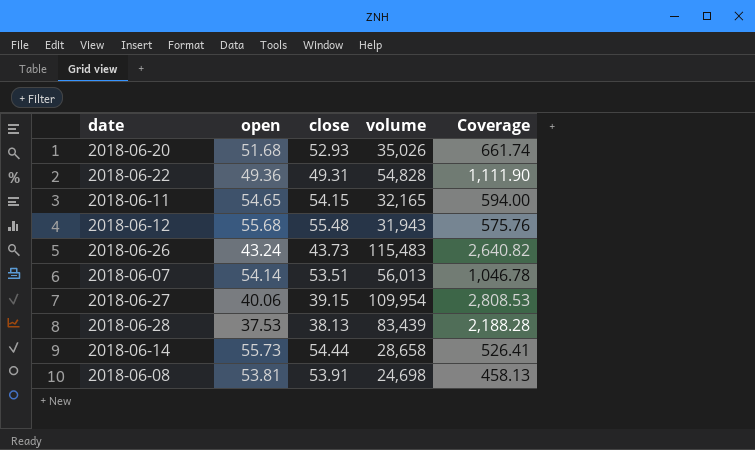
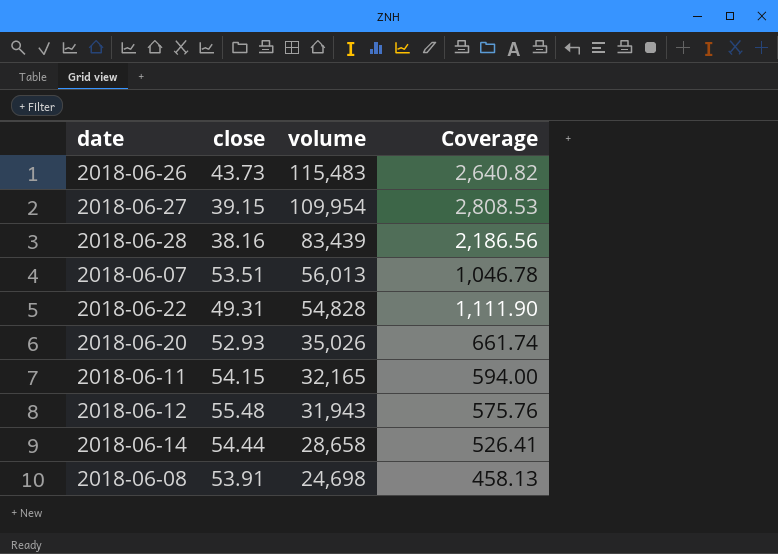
row order: none -> volume descending
column open | position: 2 -> none
2018-06-28 | close: 38.13 -> 38.16
2018-06-28 | Coverage: 2,188.28 -> 2,186.56

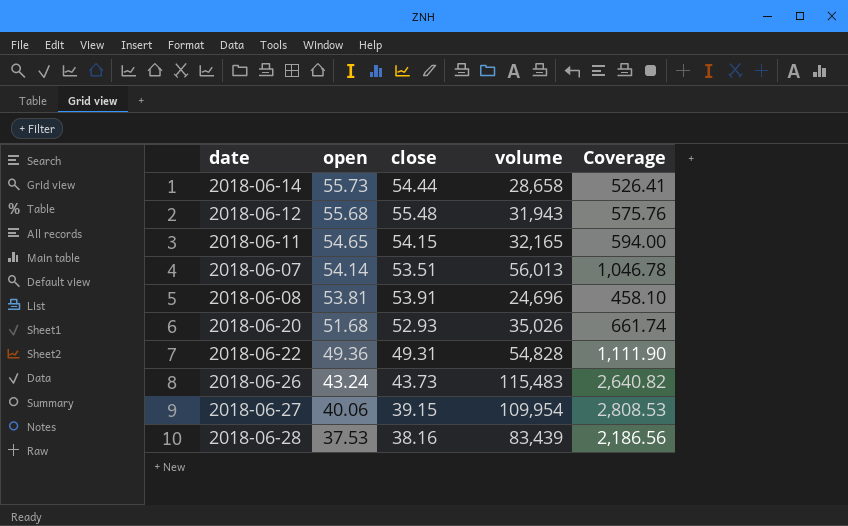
row order: volume descending -> open descending
column open | position: none -> 2
2018-06-08 | volume: 24,698 -> 24,696
2018-06-08 | Coverage: 458.13 -> 458.10

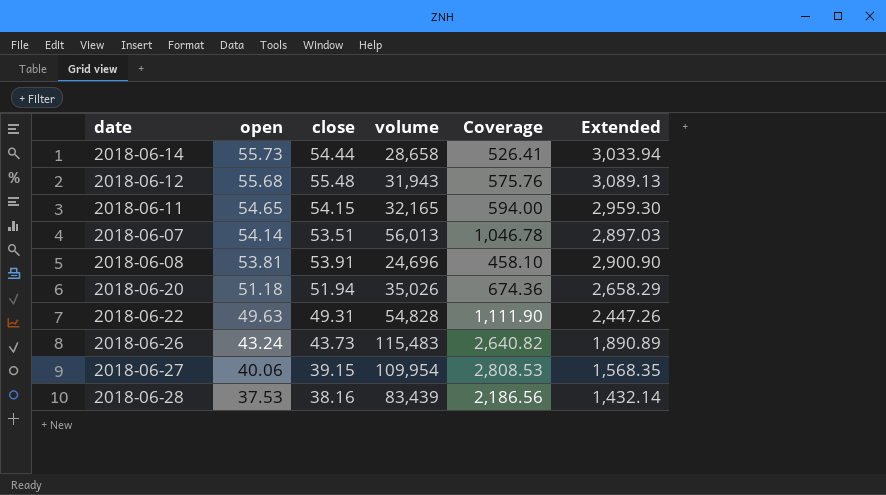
column Extended | formula: none -> [open] * [close]
2018-06-20 | open: 51.68 -> 51.18
2018-06-20 | close: 52.93 -> 51.94
2018-06-20 | Coverage: 661.74 -> 674.36
2018-06-22 | open: 49.36 -> 49.63

